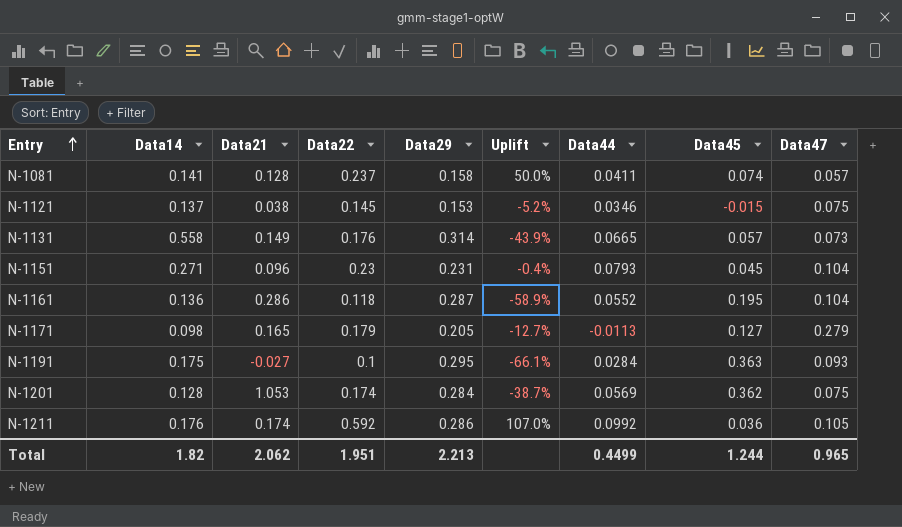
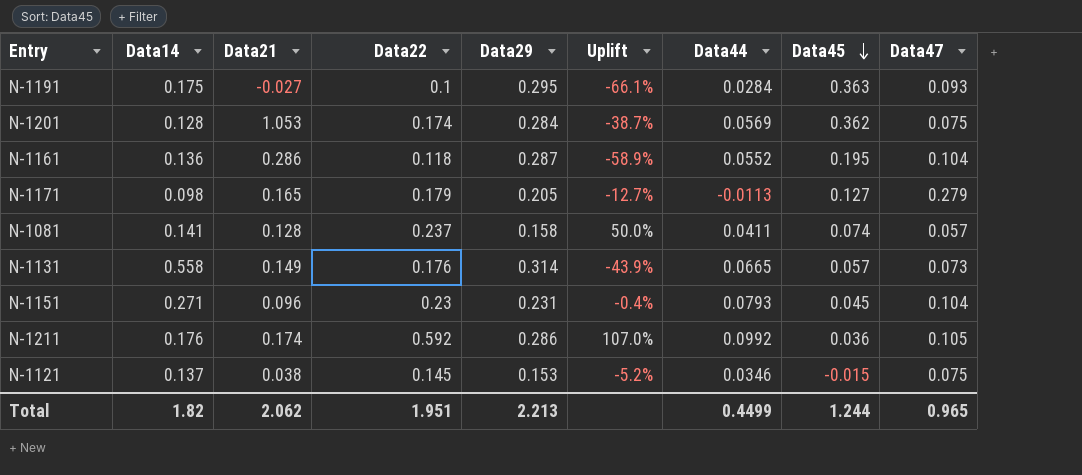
row order: Entry ascending -> Data45 descending

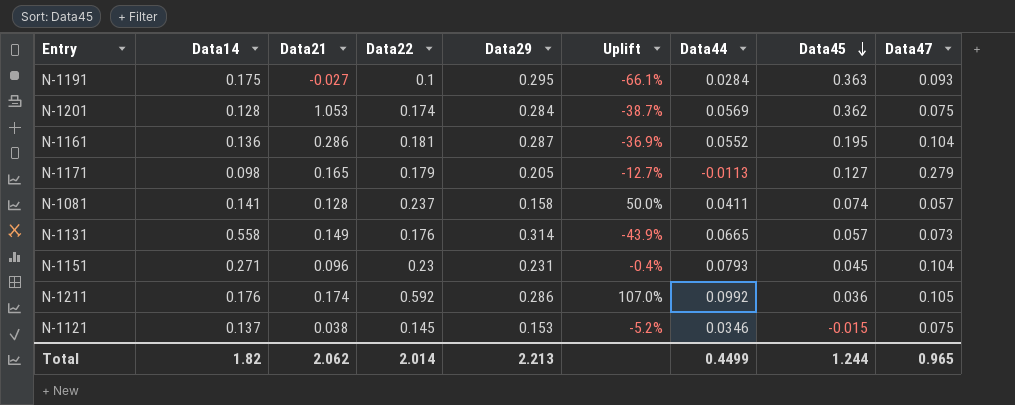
N-1161 | Data22: 0.118 -> 0.181
N-1161 | Uplift: -58.9% -> -36.9%
Total | Data22: 1.951 -> 2.014

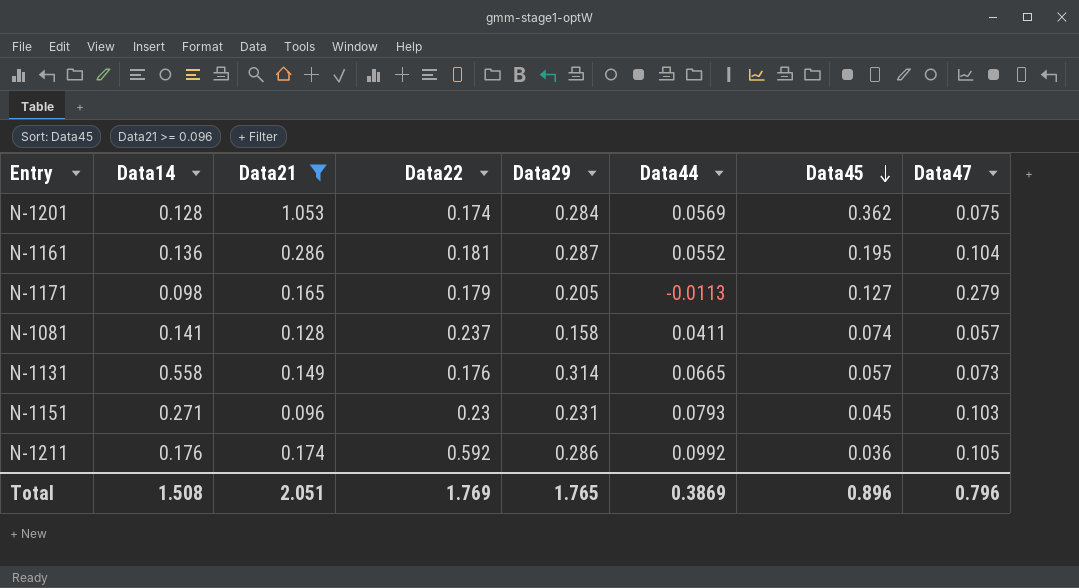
filter: none -> Data21 >= 0.096
column Uplift | formula: ([Data22] - [Data29]) / [Data29] -> none
N-1151 | Data47: 0.104 -> 0.103
Total | Data14: 1.82 -> 1.508
Total | Data21: 2.062 -> 2.051
Total | Data22: 2.014 -> 1.769
Total | Data29: 2.213 -> 1.765
Total | Data44: 0.4499 -> 0.3869
Total | Data45: 1.244 -> 0.896
Total | Data47: 0.965 -> 0.796

